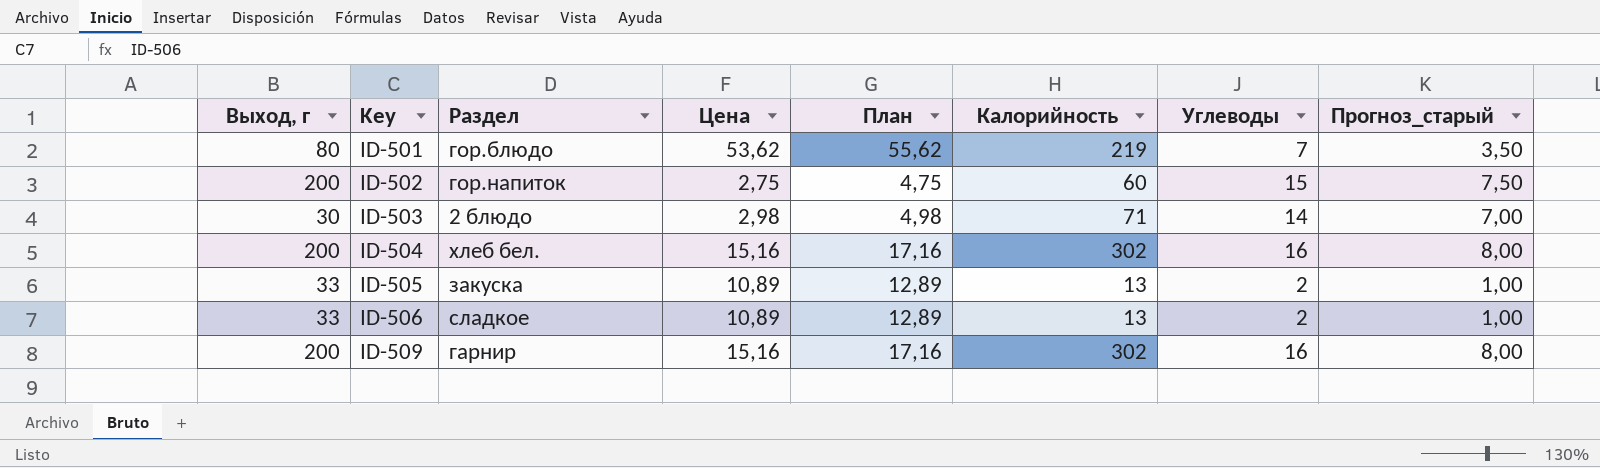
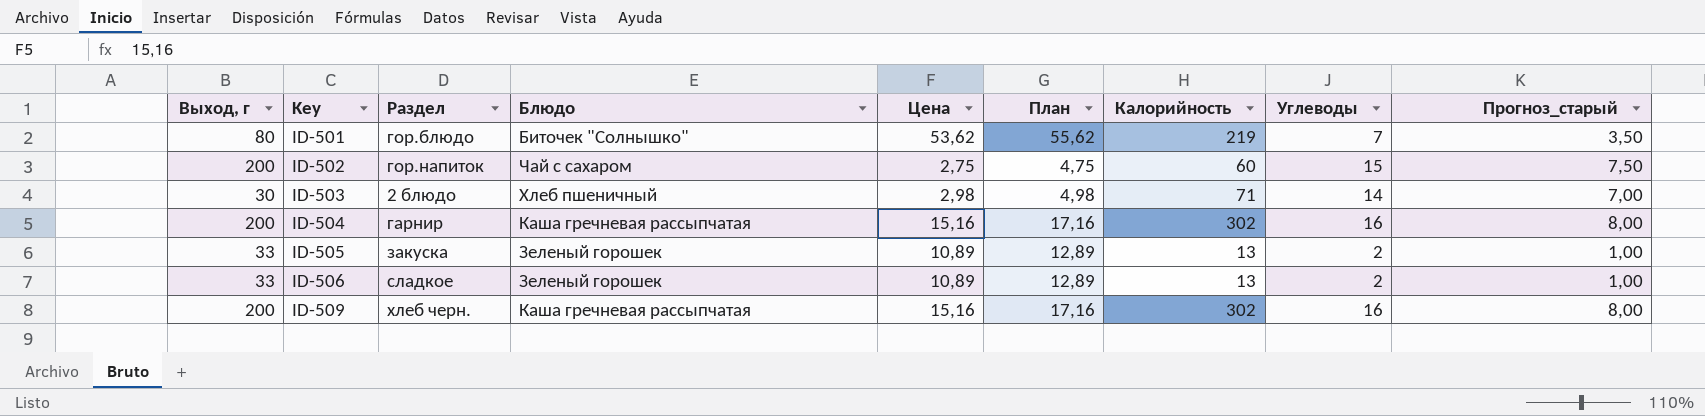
column Блюдо | position: none -> 4
ID-504 | Раздел: хлеб бел. -> гарнир
ID-509 | Раздел: гарнир -> хлеб черн.

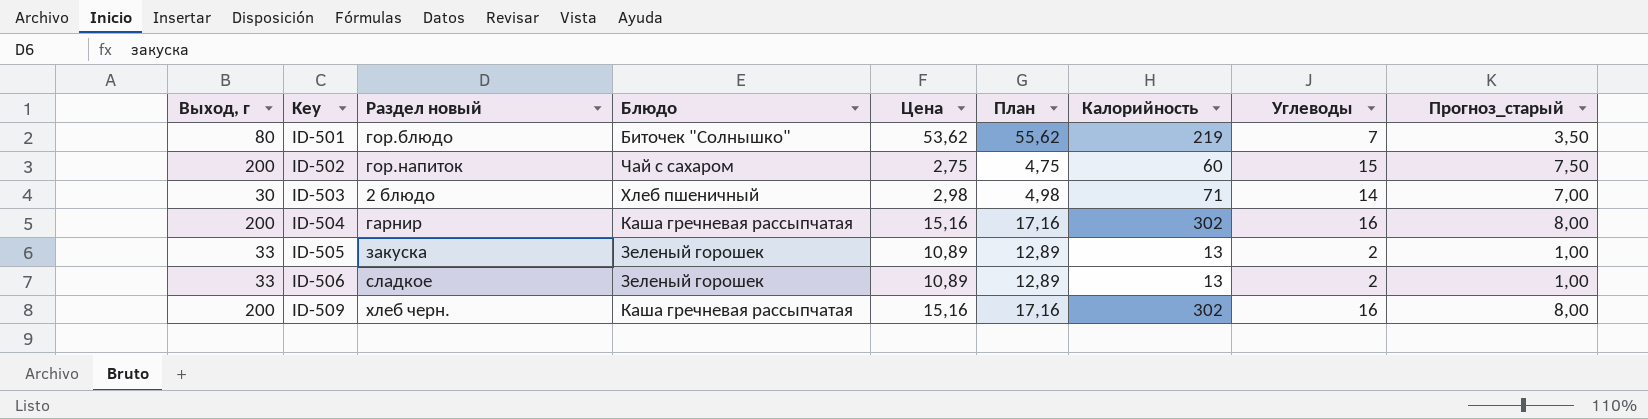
column name: Раздел -> Раздел новый

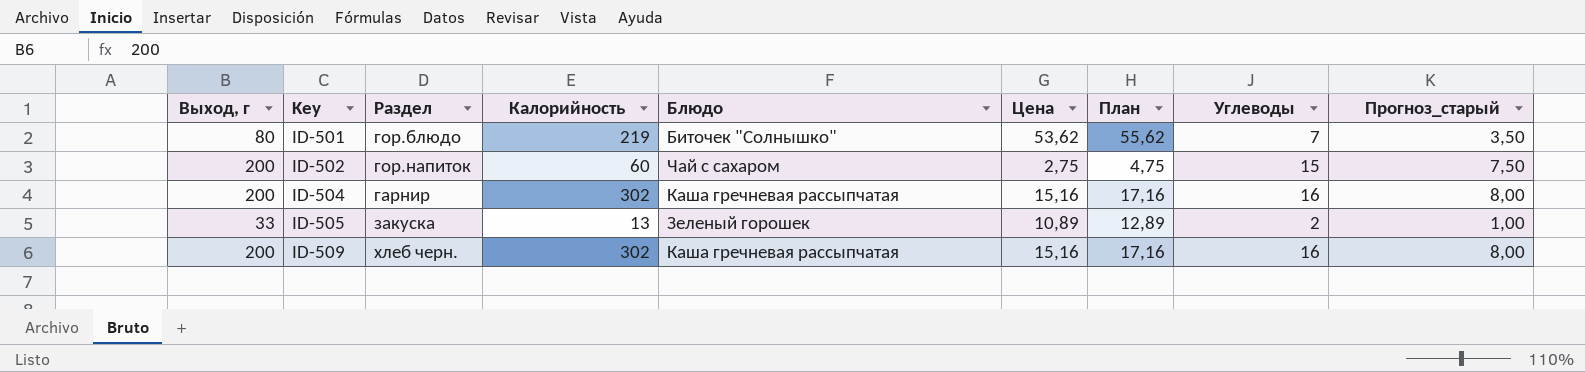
column name: Раздел новый -> Раздел
column Калорийность | position: 7 -> 4
row ID-503: 30 | 2 блюдо | Хлеб пшеничный | 2,98 | 4,98 | 71 | 14 | 7,00 -> none
row ID-506: 33 | сладкое | Зеленый горошек | 10,89 | 12,89 | 13 | 2 | 1,00 -> none

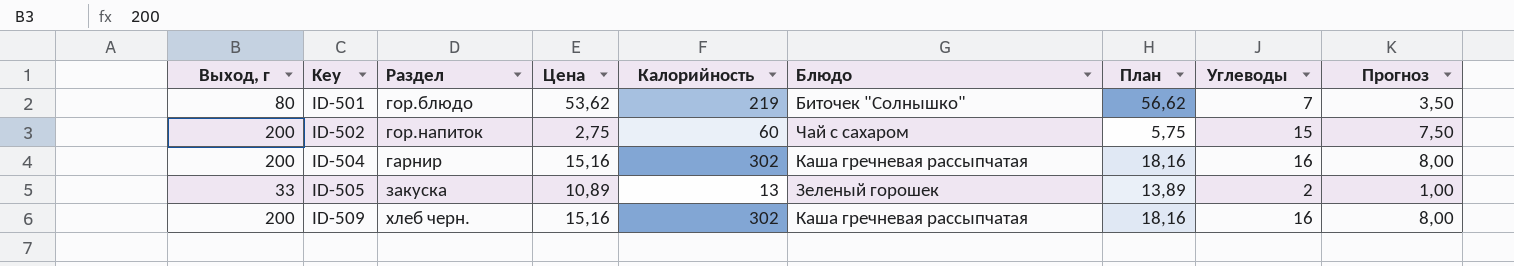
column Цена | position: 6 -> 4
column План | formula: [Цена] + 2 -> [Цена] + 3
column name: Прогноз_старый -> Прогноз

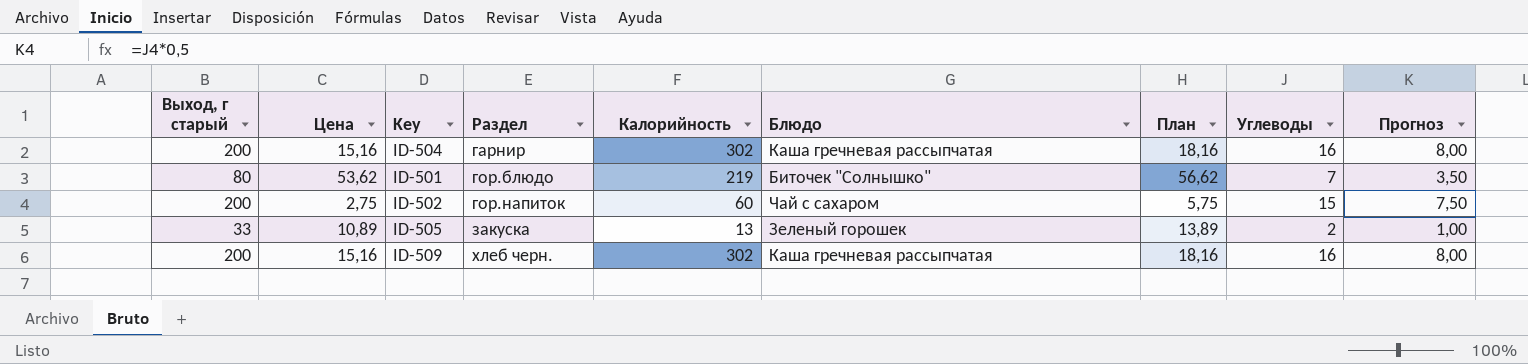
row order: Key ascending -> Раздел ascending
column name: Выход, г -> Выход, г старый
column Цена | position: 4 -> 2

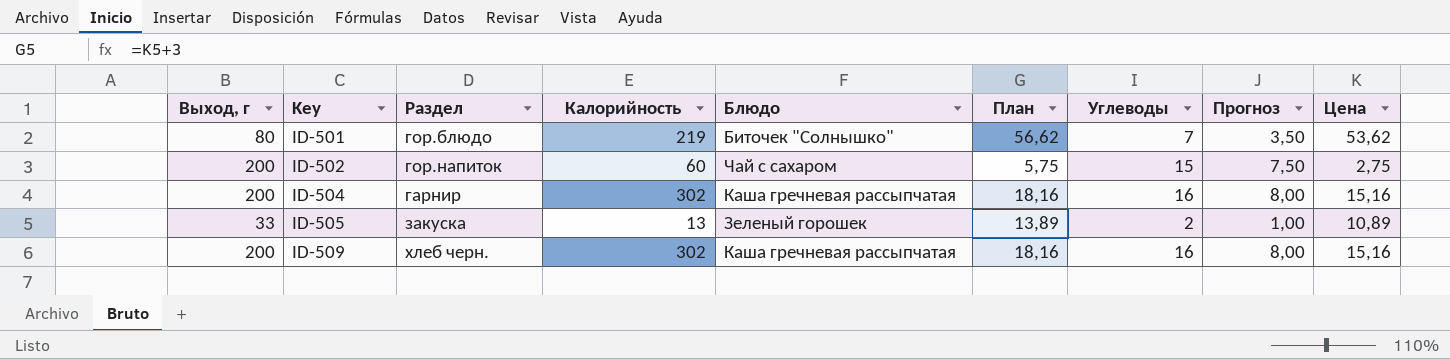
row order: Раздел ascending -> Key ascending
column name: Выход, г старый -> Выход, г
column Цена | position: 2 -> 9

